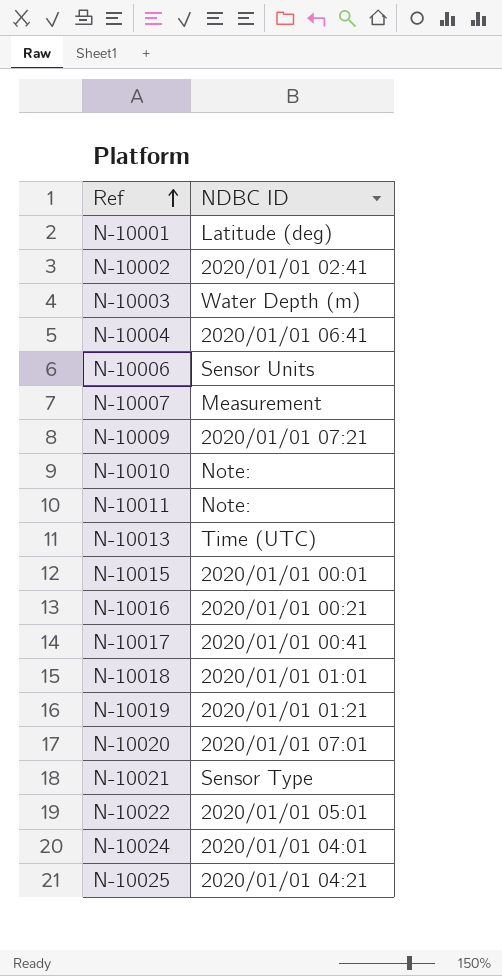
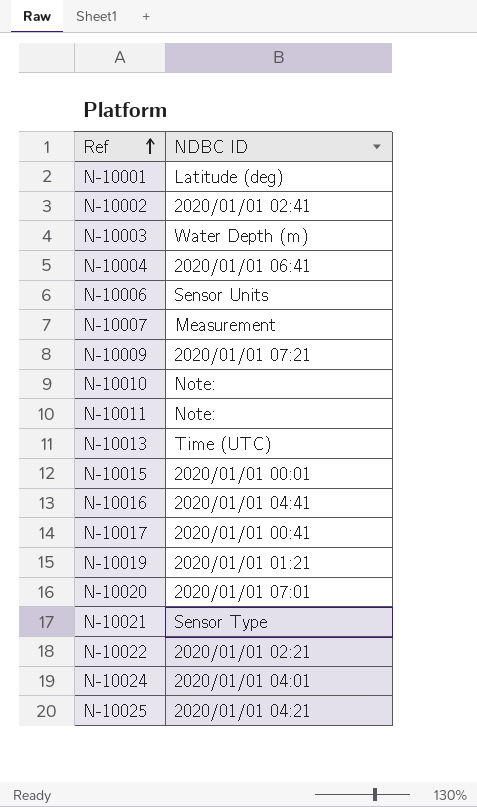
row N-10018: 2020/01/01 01:01 -> none
N-10016 | NDBC ID: 2020/01/01 00:21 -> 2020/01/01 04:41
N-10022 | NDBC ID: 2020/01/01 05:01 -> 2020/01/01 02:21

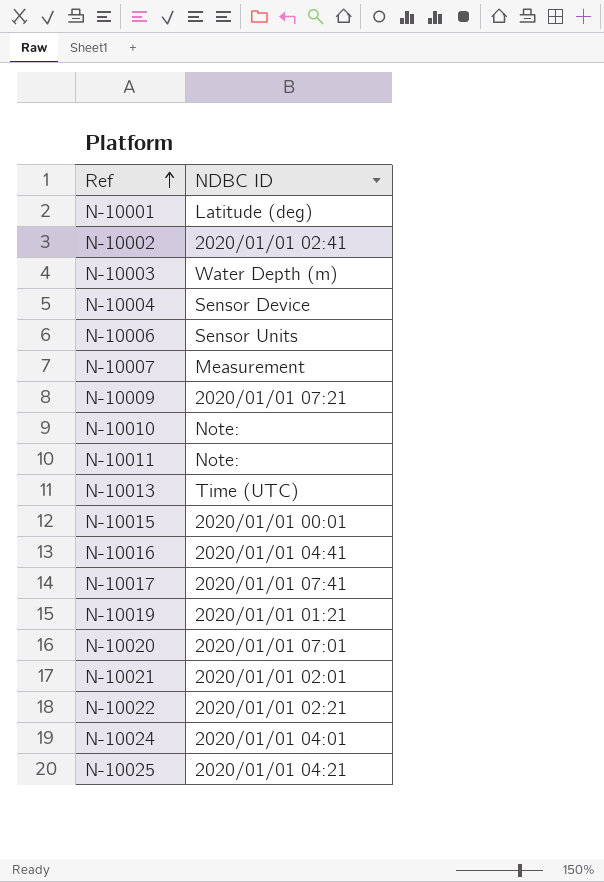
N-10004 | NDBC ID: 2020/01/01 06:41 -> Sensor Device
N-10017 | NDBC ID: 2020/01/01 00:41 -> 2020/01/01 07:41
N-10021 | NDBC ID: Sensor Type -> 2020/01/01 02:01

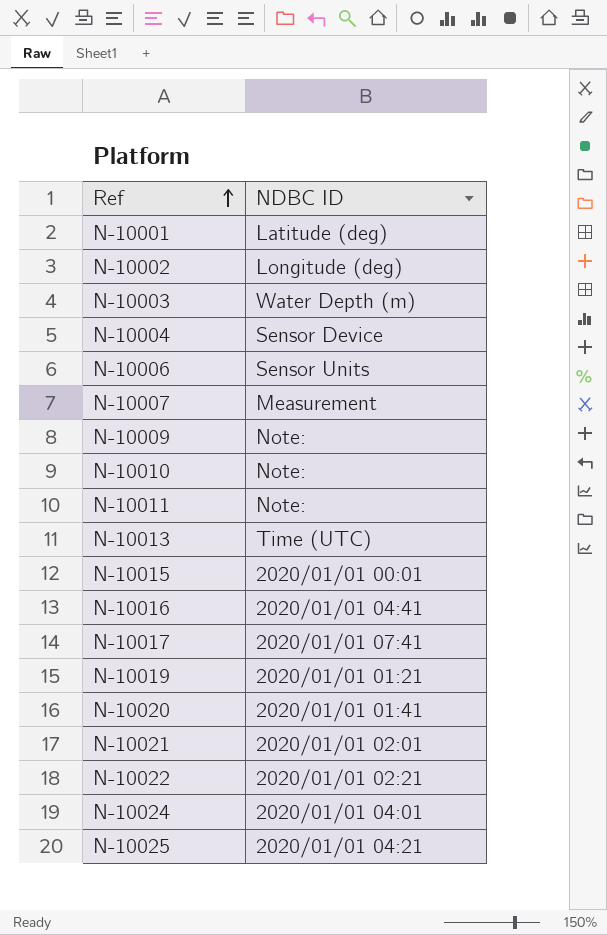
N-10002 | NDBC ID: 2020/01/01 02:41 -> Longitude (deg)
N-10009 | NDBC ID: 2020/01/01 07:21 -> Note:
N-10020 | NDBC ID: 2020/01/01 07:01 -> 2020/01/01 01:41

